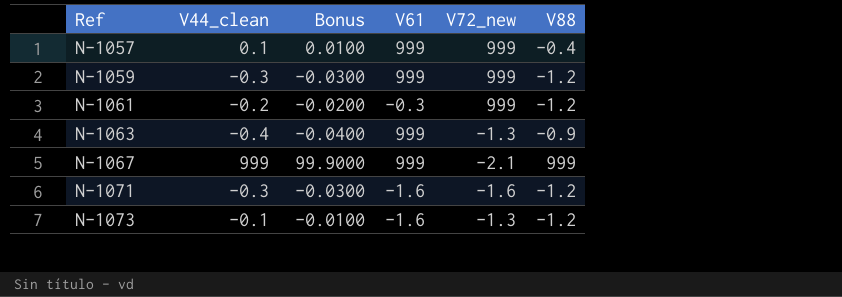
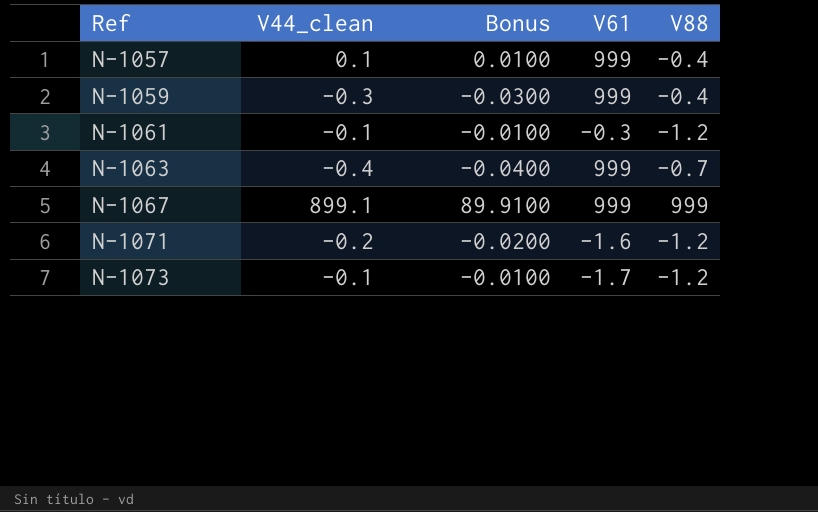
column V72_new | position: 5 -> none
N-1059 | V88: -1.2 -> -0.4
N-1061 | V44_clean: -0.2 -> -0.1
N-1061 | Bonus: -0.0200 -> -0.0100
N-1063 | V88: -0.9 -> -0.7
N-1067 | V44_clean: 999 -> 899.1
N-1067 | Bonus: 99.9000 -> 89.9100
N-1071 | V44_clean: -0.3 -> -0.2
N-1071 | Bonus: -0.0300 -> -0.0200
N-1073 | V61: -1.6 -> -1.7

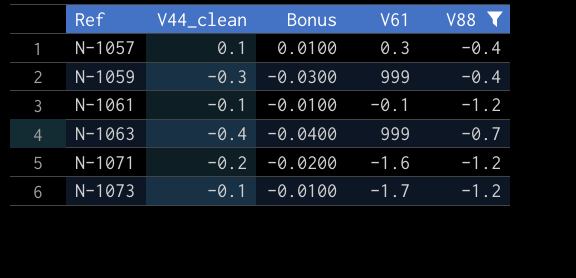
filter: none -> V88 != 999
N-1057 | V61: 999 -> 0.3
N-1061 | V61: -0.3 -> -0.1

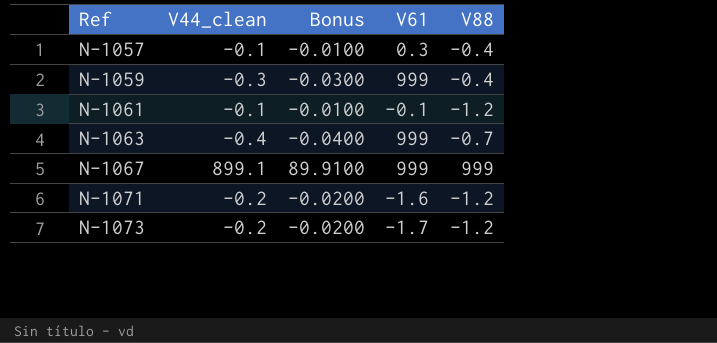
filter: V88 != 999 -> none
N-1057 | V44_clean: 0.1 -> -0.1
N-1057 | Bonus: 0.0100 -> -0.0100
N-1073 | V44_clean: -0.1 -> -0.2
N-1073 | Bonus: -0.0100 -> -0.0200

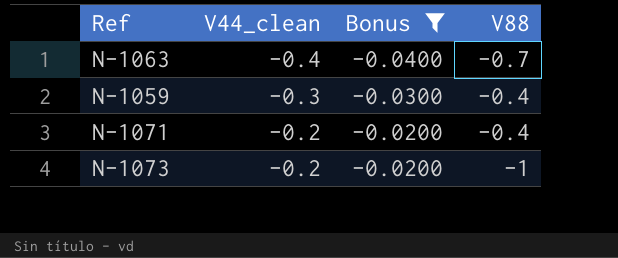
filter: none -> Bonus <= -0.0200
row order: Ref ascending -> V44_clean ascending
column V61 | position: 4 -> none
N-1071 | V88: -1.2 -> -0.4
N-1073 | V88: -1.2 -> -1

